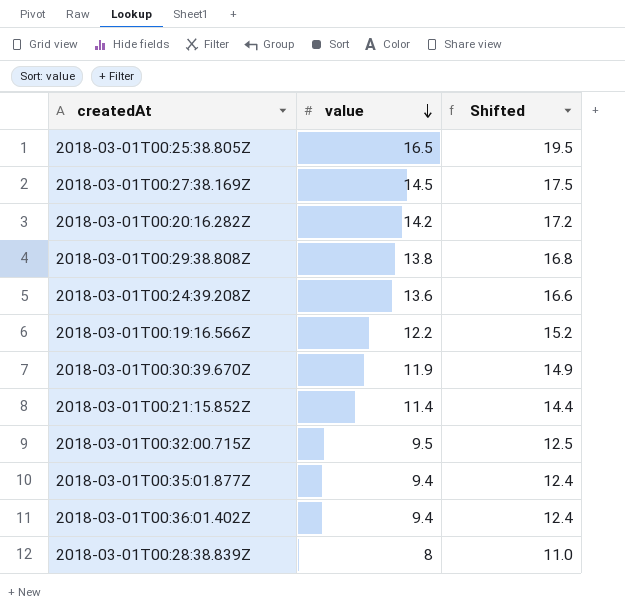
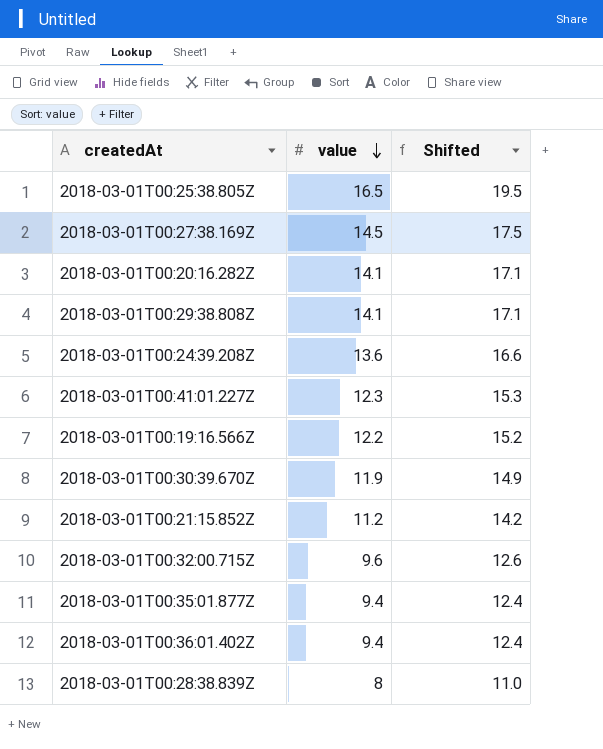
2018-03-01T00:20:16.282Z | value: 14.2 -> 14.1
2018-03-01T00:20:16.282Z | Shifted: 17.2 -> 17.1
2018-03-01T00:29:38.808Z | value: 13.8 -> 14.1
2018-03-01T00:29:38.808Z | Shifted: 16.8 -> 17.1
row 2018-03-01T00:41:01.227Z: none -> 12.3 | 15.3
2018-03-01T00:21:15.852Z | value: 11.4 -> 11.2
2018-03-01T00:21:15.852Z | Shifted: 14.4 -> 14.2
2018-03-01T00:32:00.715Z | value: 9.5 -> 9.6
2018-03-01T00:32:00.715Z | Shifted: 12.5 -> 12.6

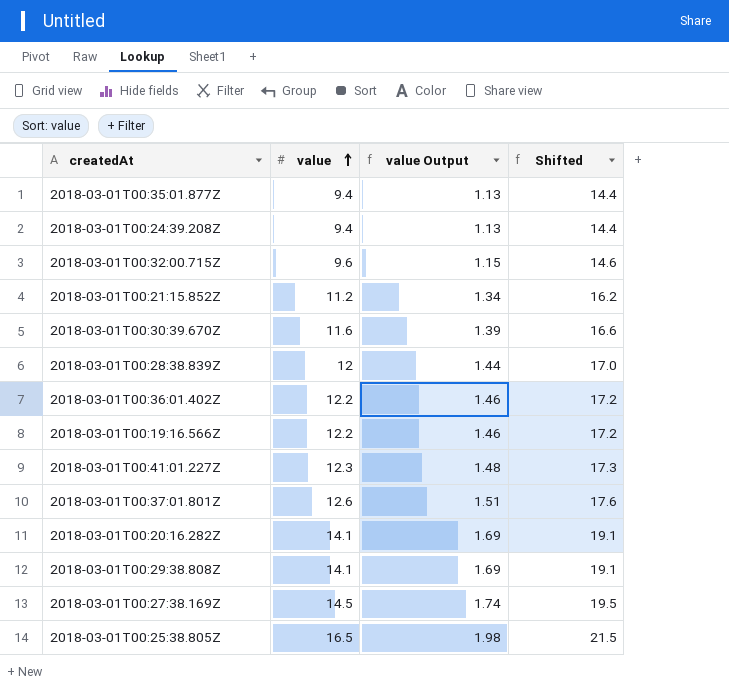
row order: value descending -> value ascending
column value Output | formula: none -> [value] * 0.12
column Shifted | formula: [value] + 3 -> [value] + 5
2018-03-01T00:24:39.208Z | value: 13.6 -> 9.4
2018-03-01T00:30:39.670Z | value: 11.9 -> 11.6
2018-03-01T00:28:38.839Z | value: 8 -> 12
2018-03-01T00:36:01.402Z | value: 9.4 -> 12.2
row 2018-03-01T00:37:01.801Z: none -> 12.6 | 1.51 | 17.6

